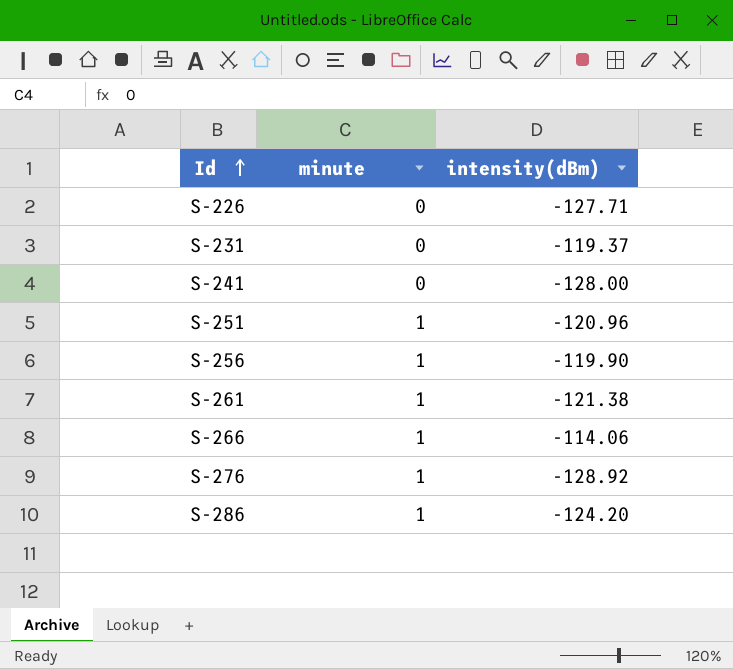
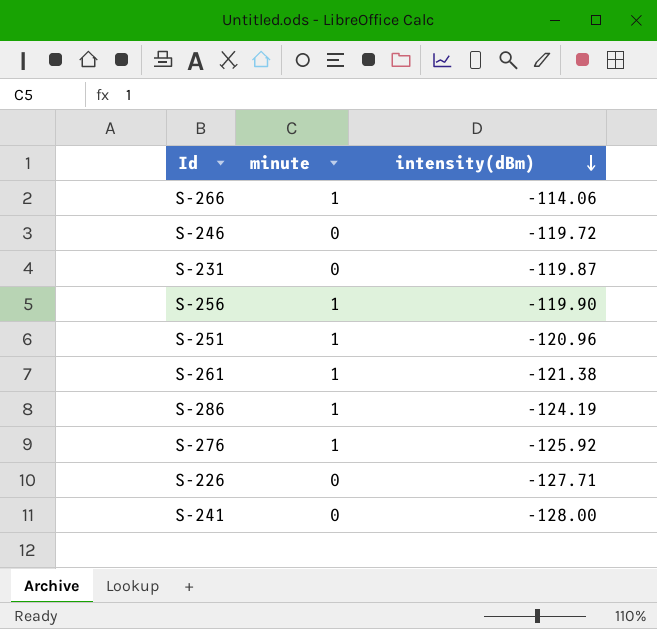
row order: Id ascending -> intensity(dBm) descending
row S-246: none -> 0 | -119.72
S-231 | intensity(dBm): -119.37 -> -119.87
S-286 | intensity(dBm): -124.20 -> -124.19
S-276 | intensity(dBm): -128.92 -> -125.92

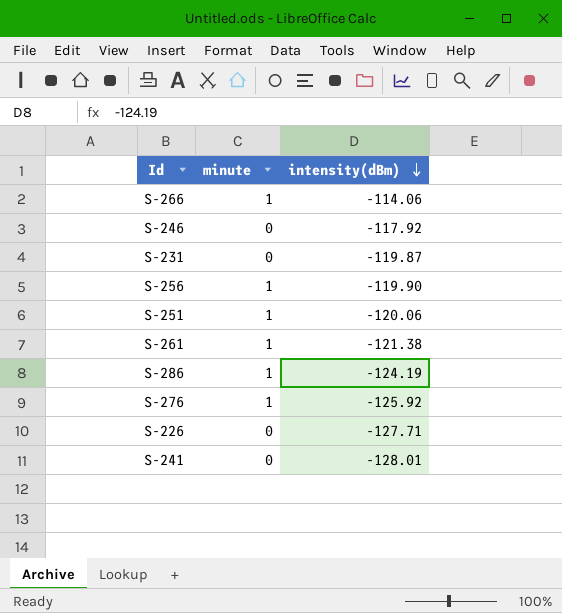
S-246 | intensity(dBm): -119.72 -> -117.92
S-251 | intensity(dBm): -120.96 -> -120.06
S-241 | intensity(dBm): -128.00 -> -128.01

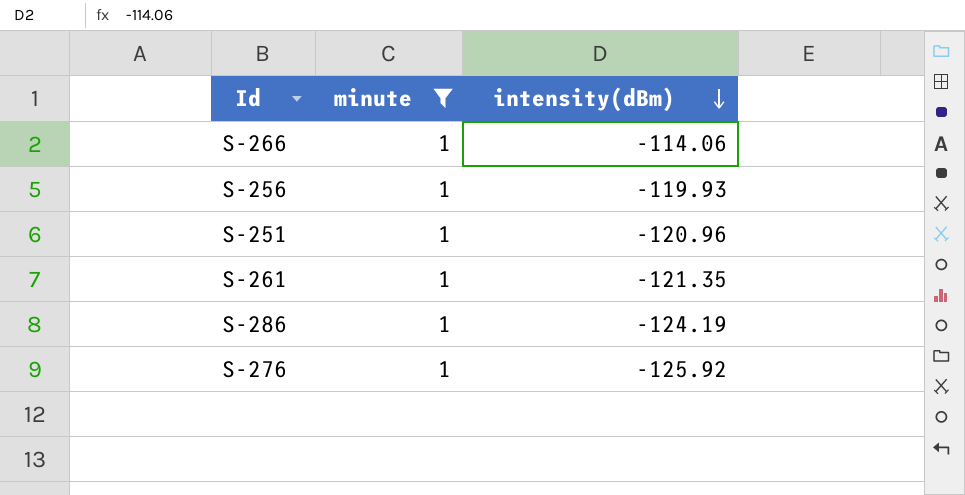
filter: none -> minute = 1
S-256 | intensity(dBm): -119.90 -> -119.93
S-251 | intensity(dBm): -120.06 -> -120.96
S-261 | intensity(dBm): -121.38 -> -121.35

